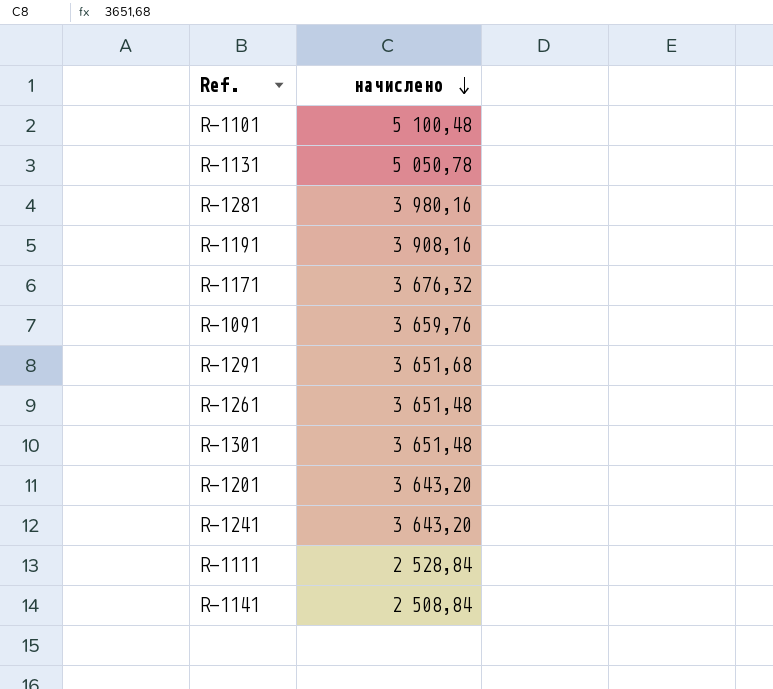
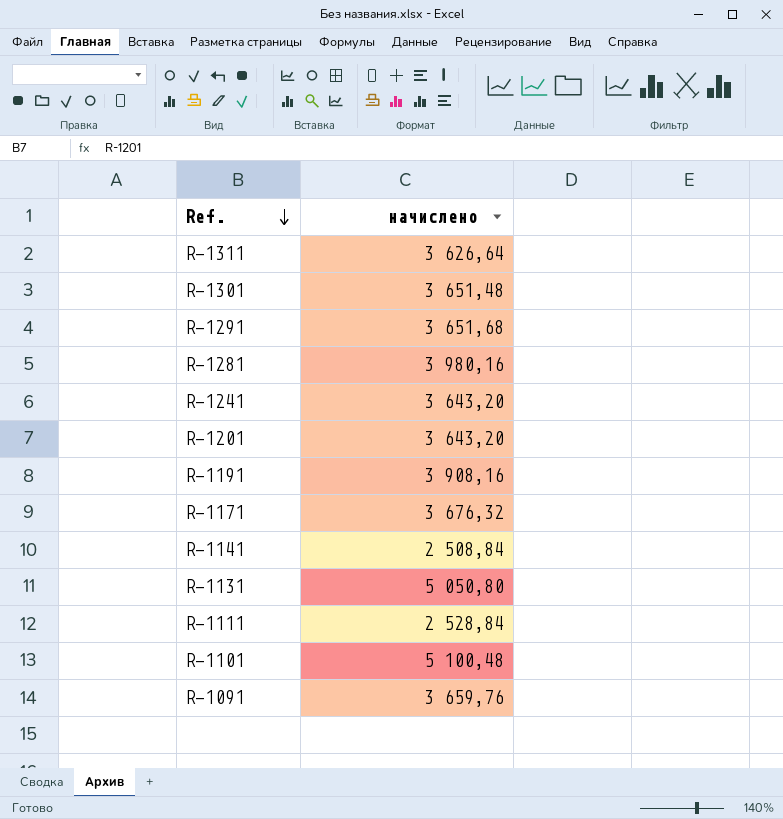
row order: начислено descending -> Ref. descending
row R-1261: 3 651,48 -> none
row R-1311: none -> 3 626,64
R-1131 | начислено: 5 050,78 -> 5 050,80

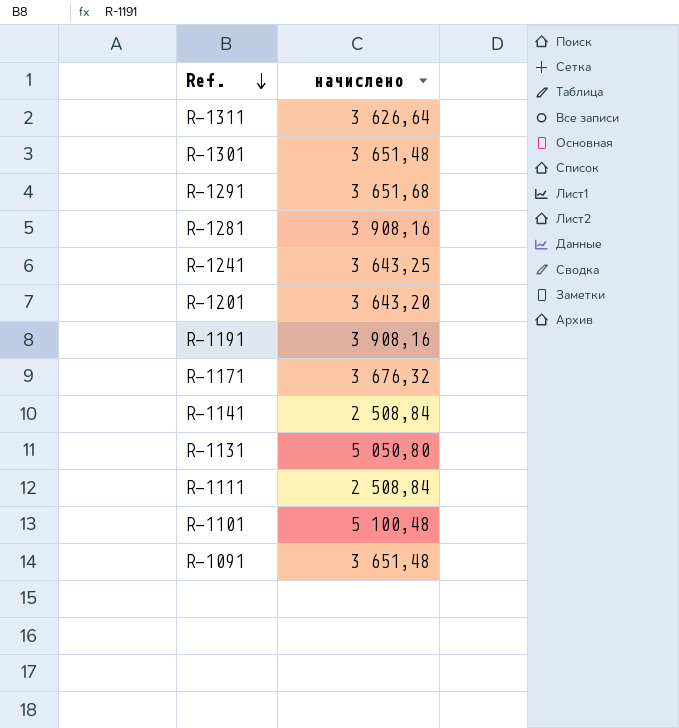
R-1281 | начислено: 3 980,16 -> 3 908,16
R-1241 | начислено: 3 643,20 -> 3 643,25
R-1111 | начислено: 2 528,84 -> 2 508,84
R-1091 | начислено: 3 659,76 -> 3 651,48

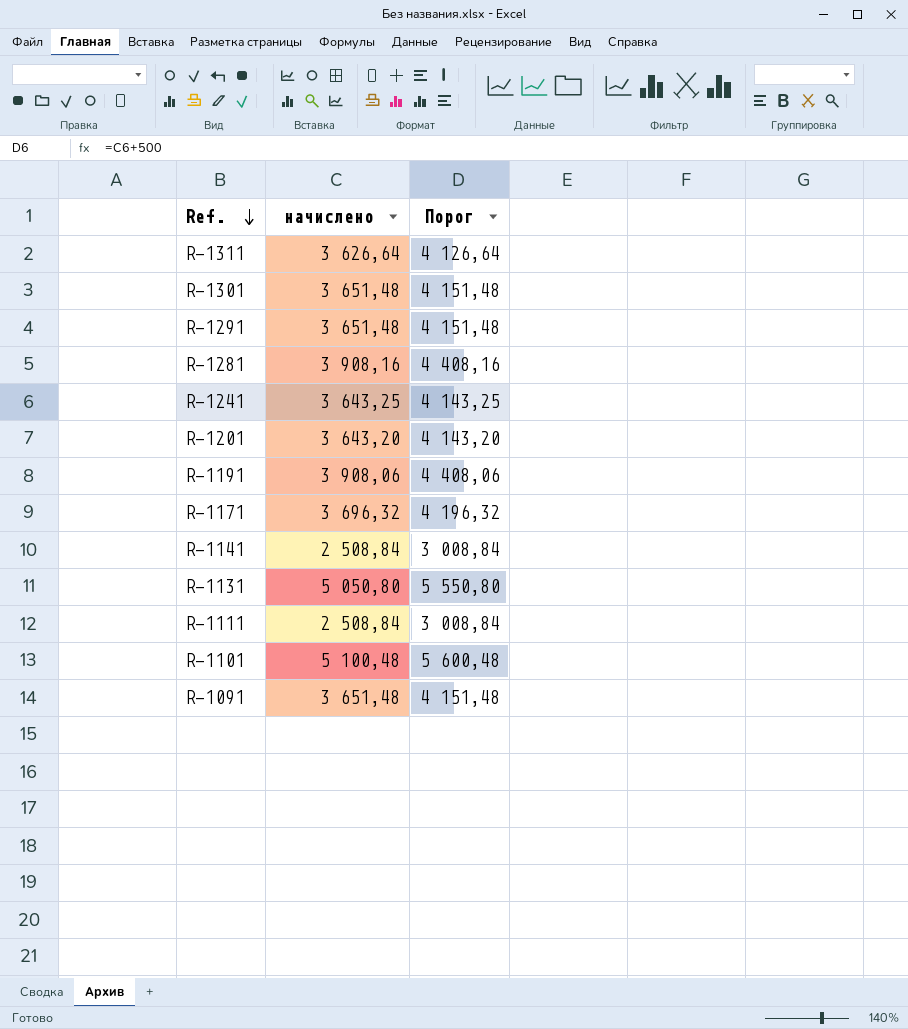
column Порог | formula: none -> [начислено] + 500
R-1291 | начислено: 3 651,68 -> 3 651,48
R-1191 | начислено: 3 908,16 -> 3 908,06
R-1171 | начислено: 3 676,32 -> 3 696,32

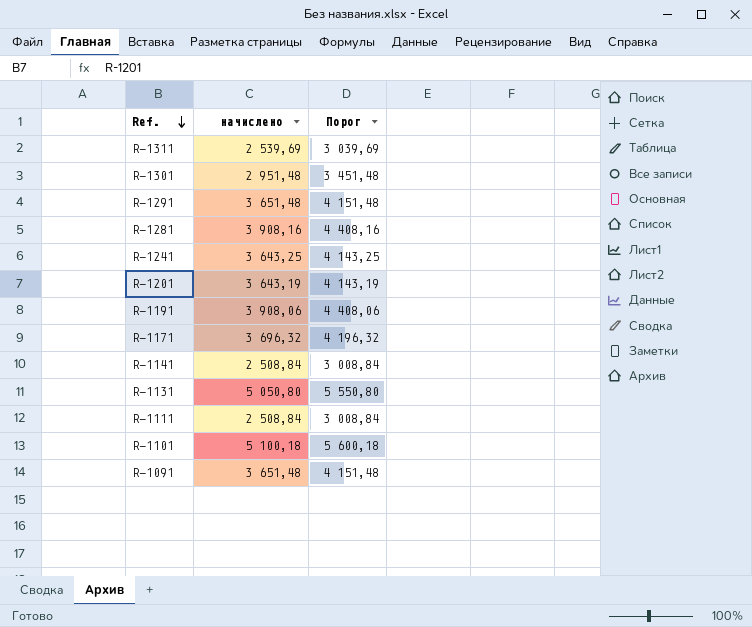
R-1311 | начислено: 3 626,64 -> 2 539,69
R-1311 | Порог: 4 126,64 -> 3 039,69
R-1301 | начислено: 3 651,48 -> 2 951,48
R-1301 | Порог: 4 151,48 -> 3 451,48
R-1201 | начислено: 3 643,20 -> 3 643,19
R-1201 | Порог: 4 143,20 -> 4 143,19
R-1101 | начислено: 5 100,48 -> 5 100,18
R-1101 | Порог: 5 600,48 -> 5 600,18

